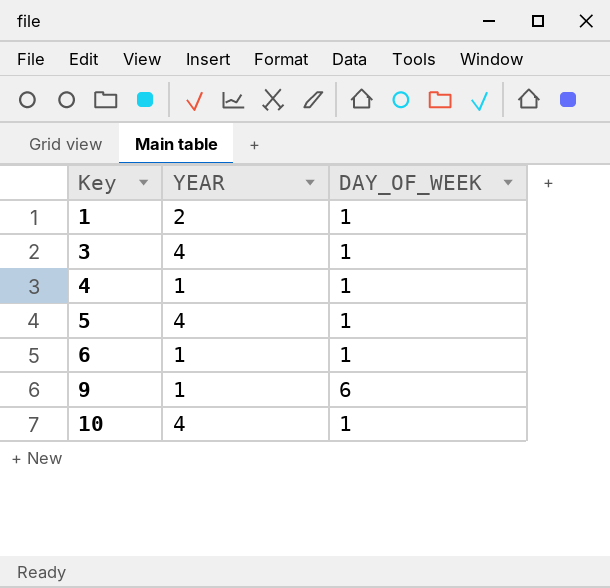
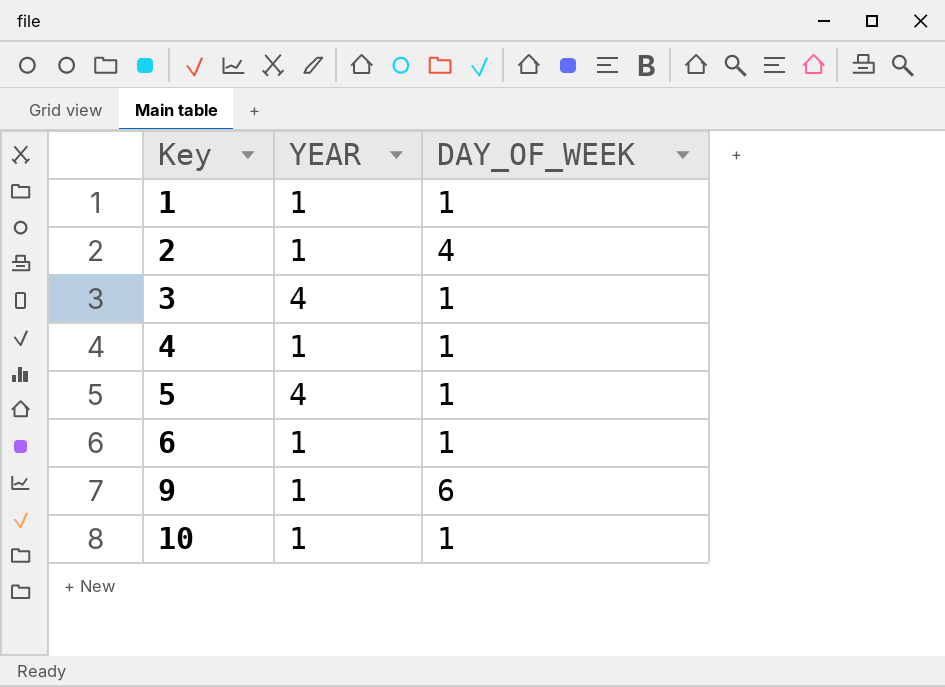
1 | YEAR: 2 -> 1
row 2: none -> 1 | 4
10 | YEAR: 4 -> 1

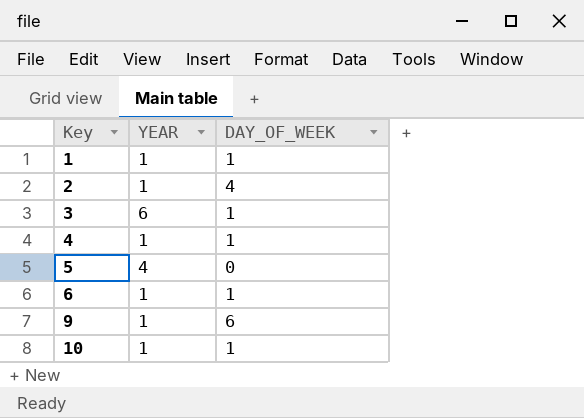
3 | YEAR: 4 -> 6
5 | DAY_OF_WEEK: 1 -> 0

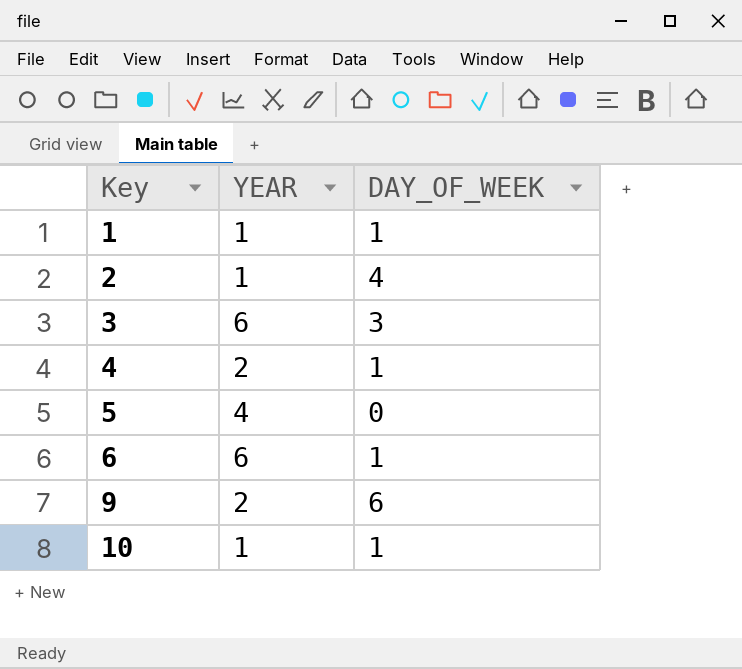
3 | DAY_OF_WEEK: 1 -> 3
4 | YEAR: 1 -> 2
6 | YEAR: 1 -> 6
9 | YEAR: 1 -> 2

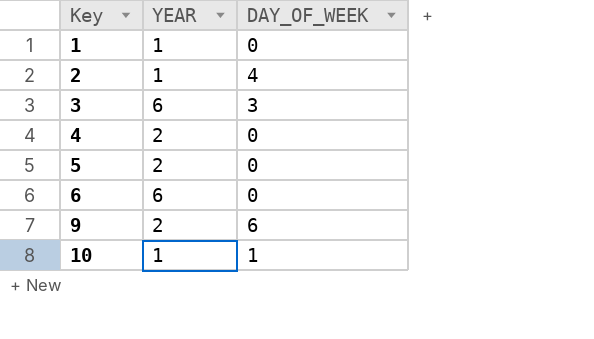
1 | DAY_OF_WEEK: 1 -> 0
4 | DAY_OF_WEEK: 1 -> 0
5 | YEAR: 4 -> 2
6 | DAY_OF_WEEK: 1 -> 0

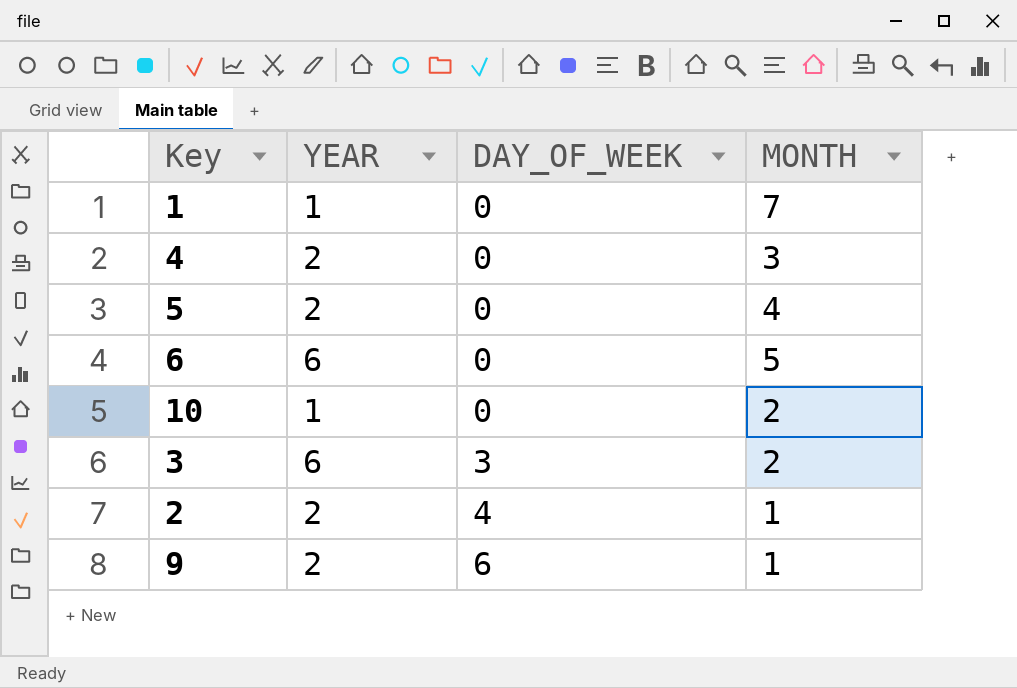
row order: Key ascending -> DAY_OF_WEEK ascending
column MONTH | position: none -> 4
10 | DAY_OF_WEEK: 1 -> 0
2 | YEAR: 1 -> 2

